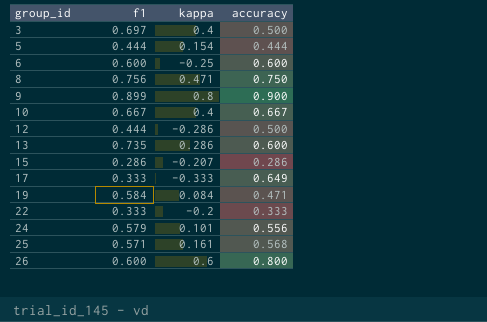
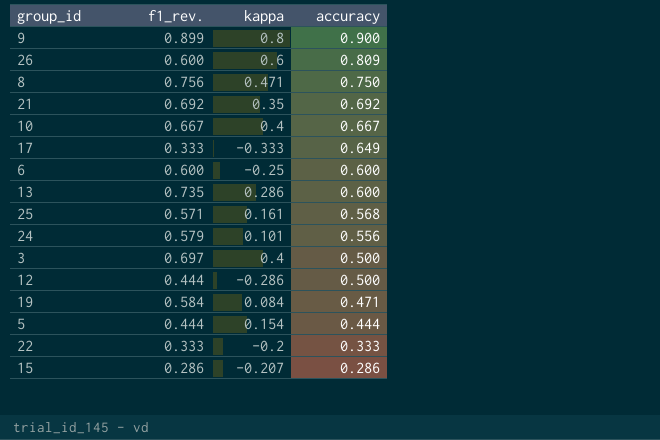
row order: group_id ascending -> accuracy descending
column name: f1 -> f1_rev.
26 | accuracy: 0.800 -> 0.809
row 21: none -> 0.692 | 0.35 | 0.692

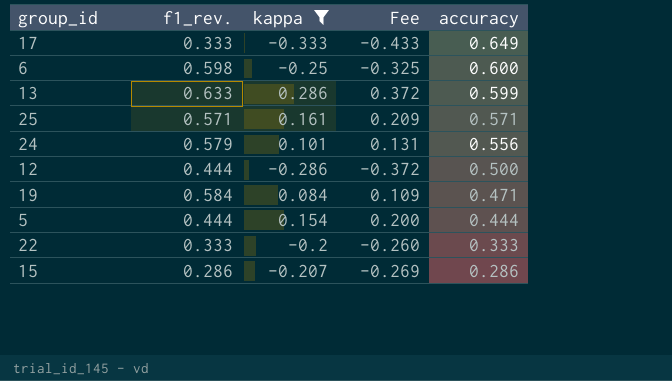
filter: none -> kappa <= 0.286
column Fee | formula: none -> [kappa] * 1.3
6 | f1_rev.: 0.600 -> 0.598
13 | f1_rev.: 0.735 -> 0.633
13 | accuracy: 0.600 -> 0.599
25 | accuracy: 0.568 -> 0.571

